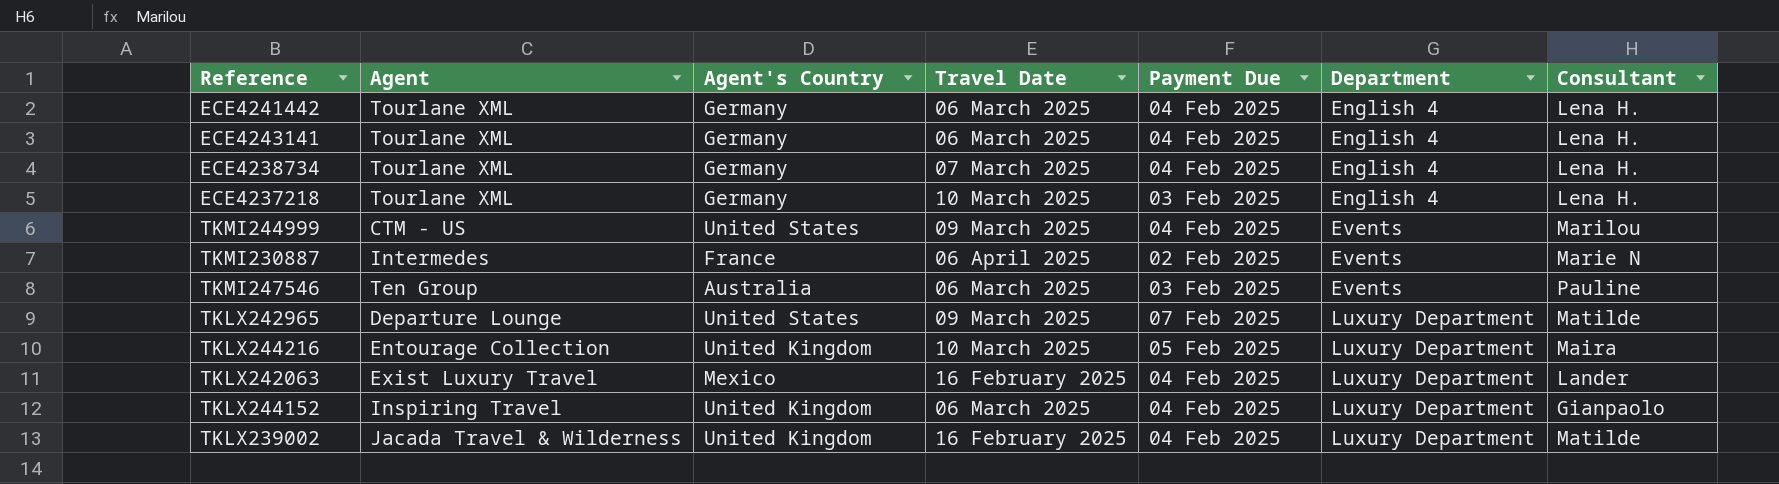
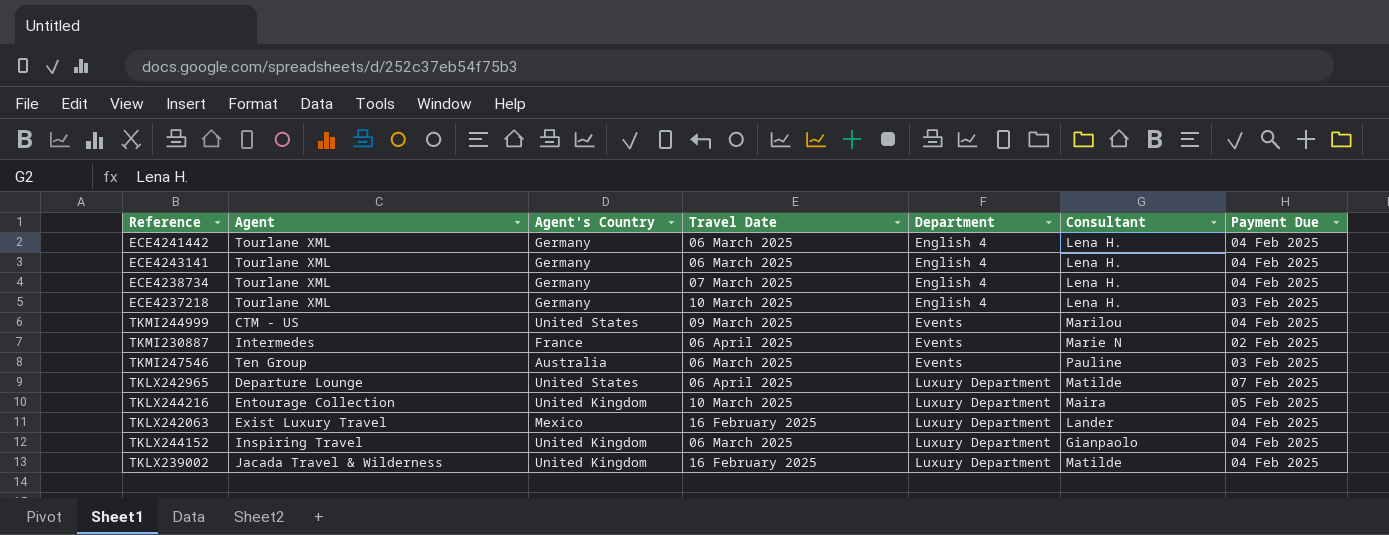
column Payment Due | position: 5 -> 7
TKLX242965 | Travel Date: 09 March 2025 -> 06 April 2025

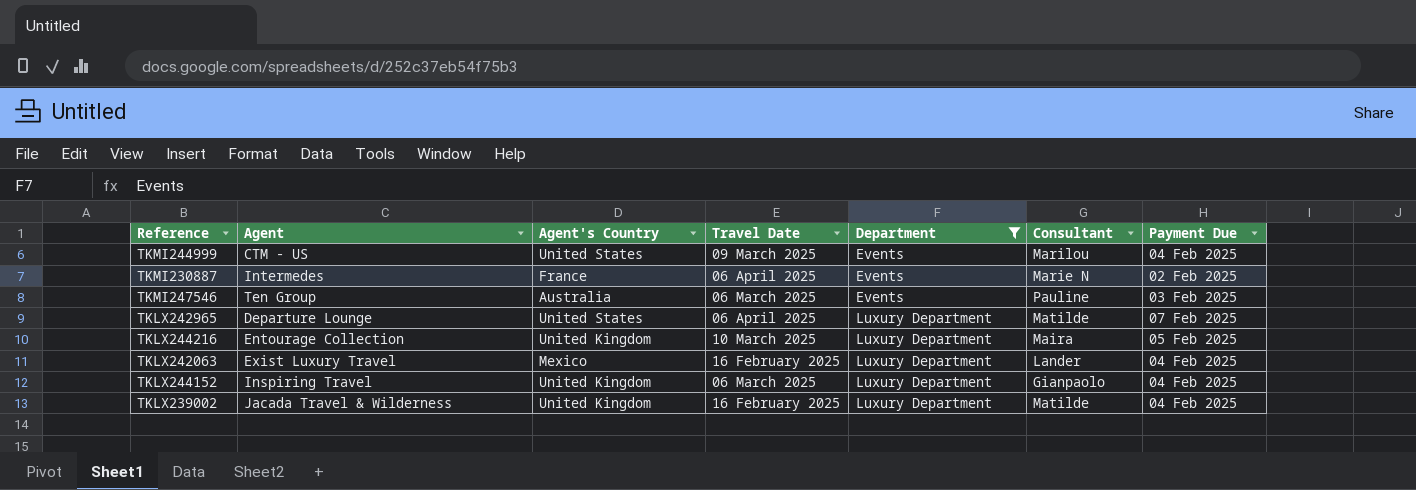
filter: none -> Department != English 4

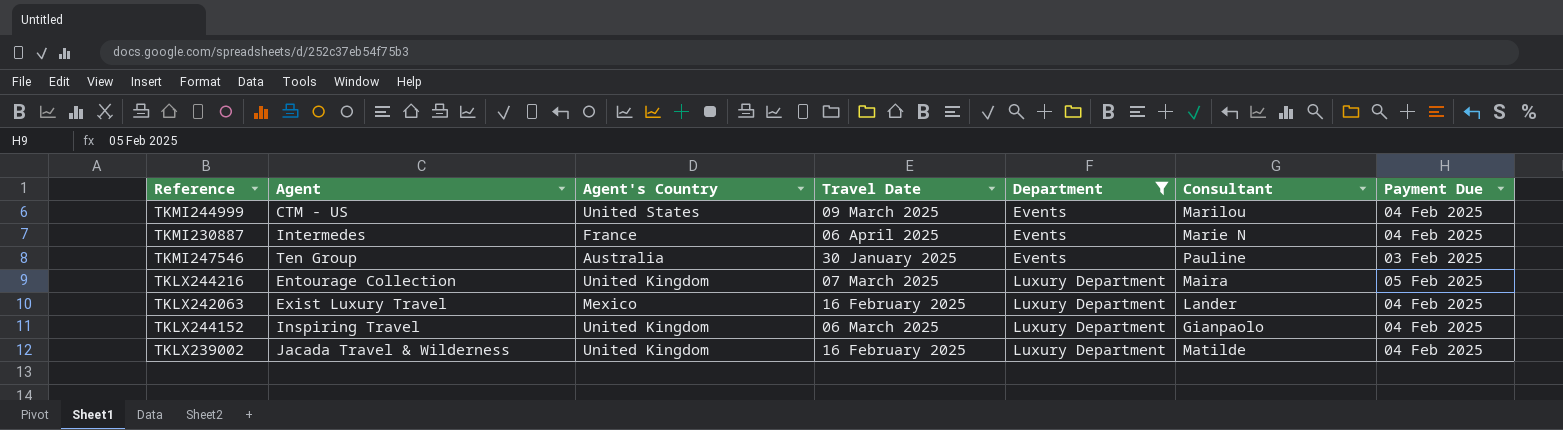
row TKLX242965: Departure Lounge | United States | 06 April 2025 | Luxury Department | Matilde | 07 Feb 2025 -> none
TKMI230887 | Payment Due: 02 Feb 2025 -> 04 Feb 2025
TKMI247546 | Travel Date: 06 March 2025 -> 30 January 2025
TKLX244216 | Travel Date: 10 March 2025 -> 07 March 2025

